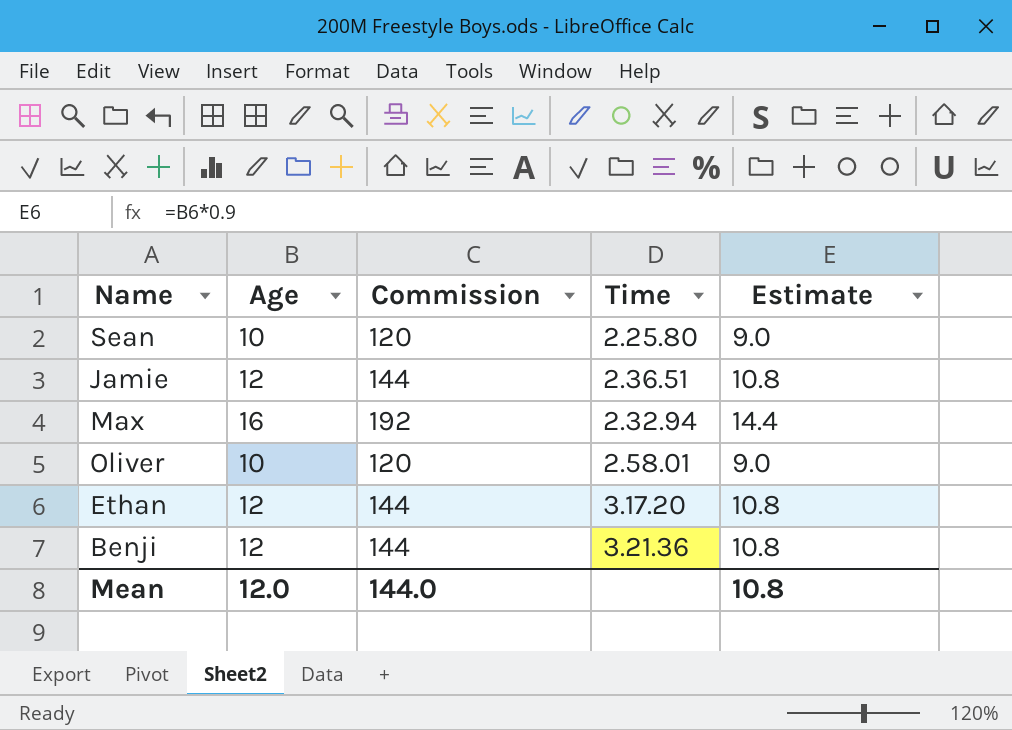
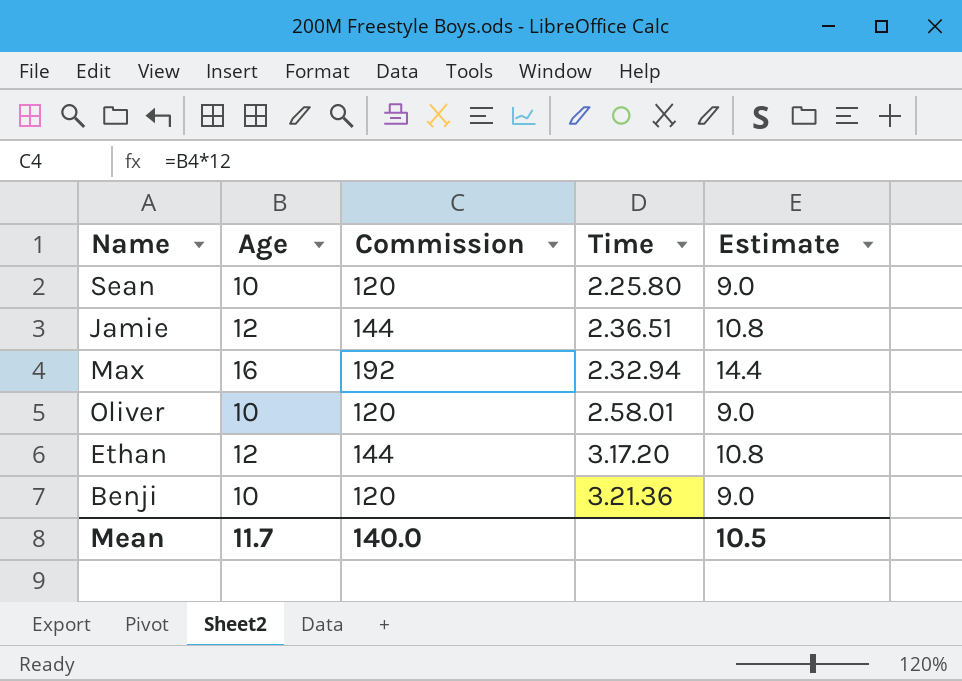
Benji | Age: 12 -> 10
Benji | Commission: 144 -> 120
Benji | Estimate: 10.8 -> 9.0
Mean | Age: 12.0 -> 11.7
Mean | Commission: 144.0 -> 140.0
Mean | Estimate: 10.8 -> 10.5

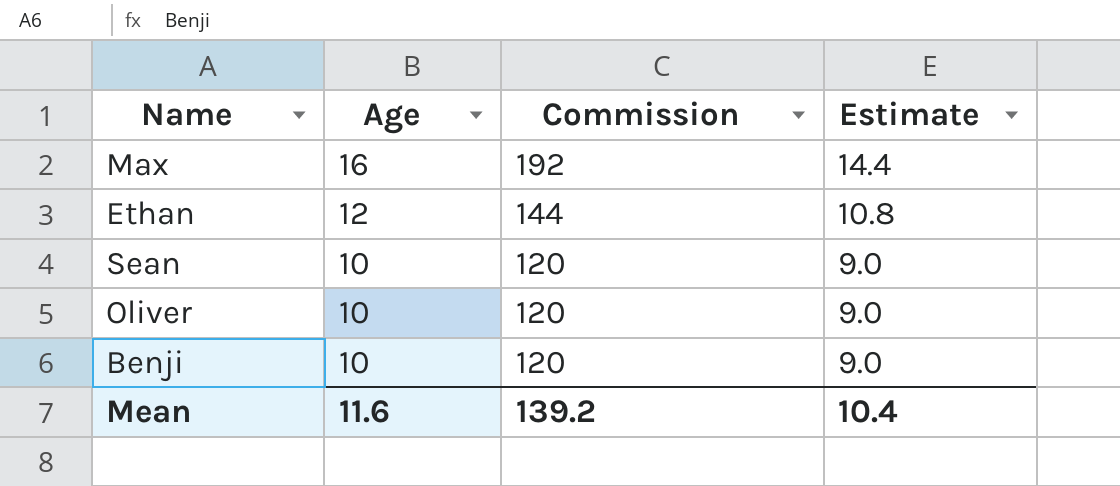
row order: none -> Age descending
column Time | position: 4 -> none
row Jamie: 12 | 144 | 2.36.51 | 10.8 -> none
Mean | Age: 11.7 -> 11.6
Mean | Commission: 140.0 -> 139.2
Mean | Estimate: 10.5 -> 10.4

